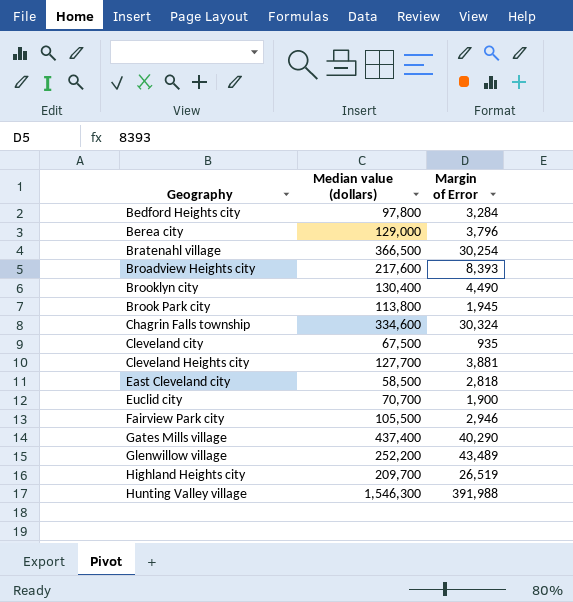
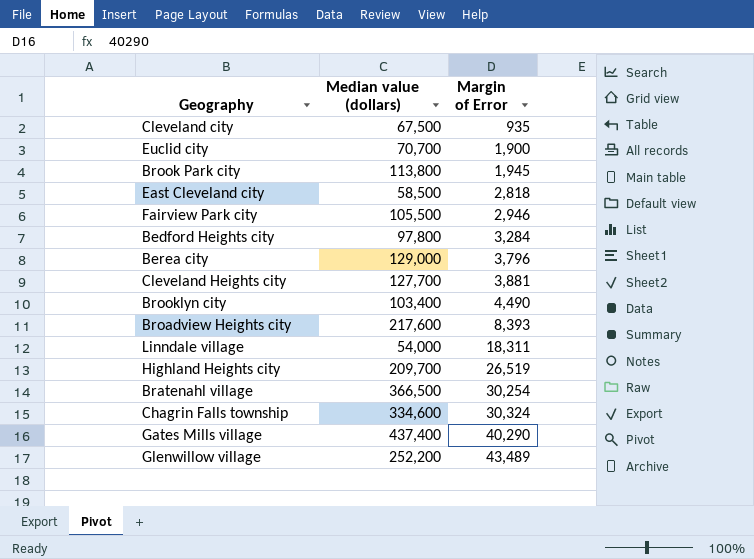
row order: none -> Margin of Error ascending
row Hunting Valley village: 1,546,300 | 391,988 -> none
Brooklyn city | Median value (dollars): 130,400 -> 103,400
row Linndale village: none -> 54,000 | 18,311

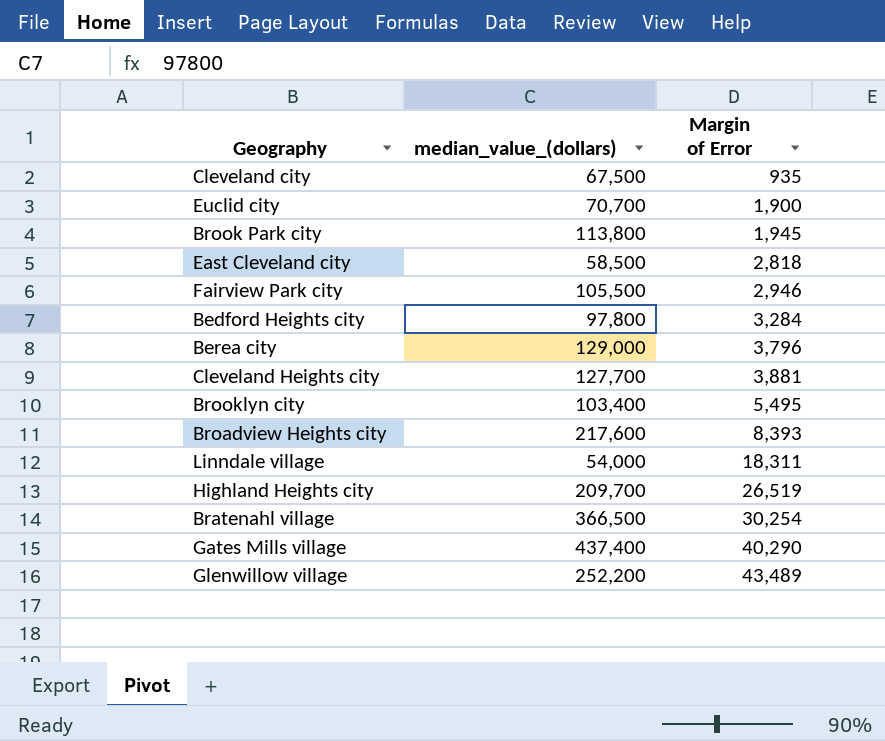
column name: Median value (dollars) -> median_value_(dollars)
row Chagrin Falls township: 334,600 | 30,324 -> none
Brooklyn city | Margin of Error: 4,490 -> 5,495

